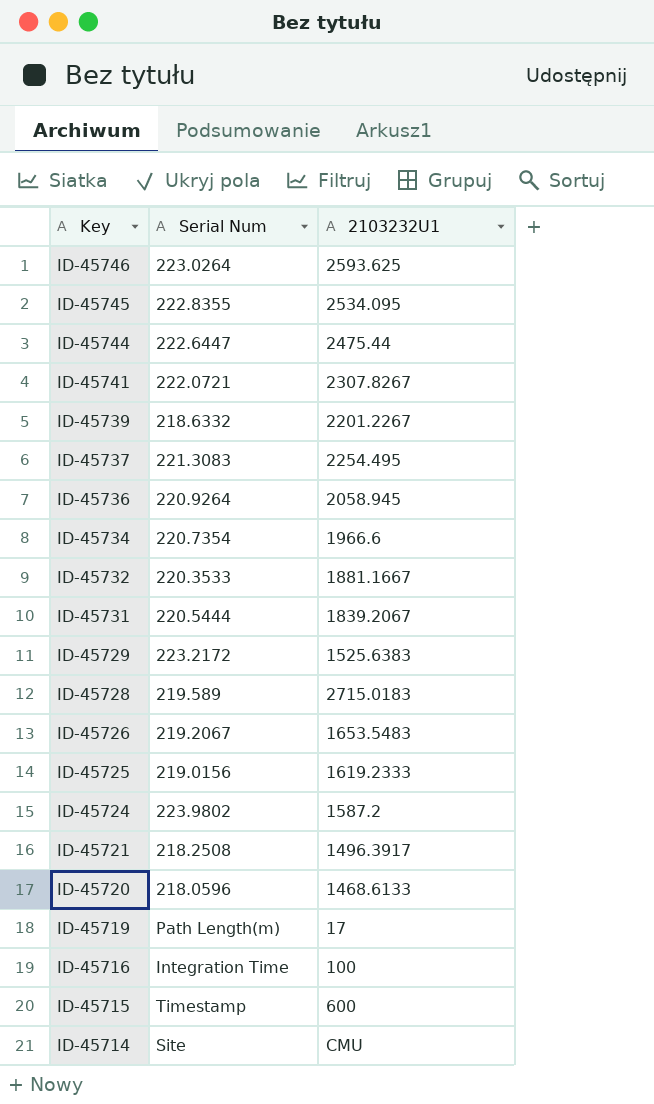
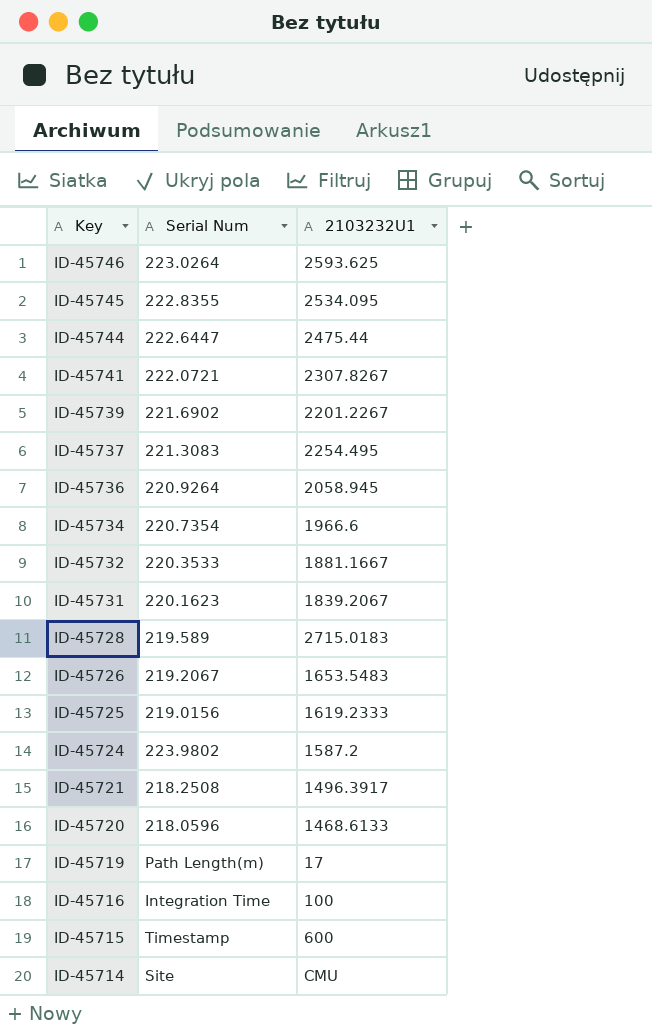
row ID-45729: 223.2172 | 1525.6383 -> none
ID-45739 | Serial Num: 218.6332 -> 221.6902
ID-45731 | Serial Num: 220.5444 -> 220.1623

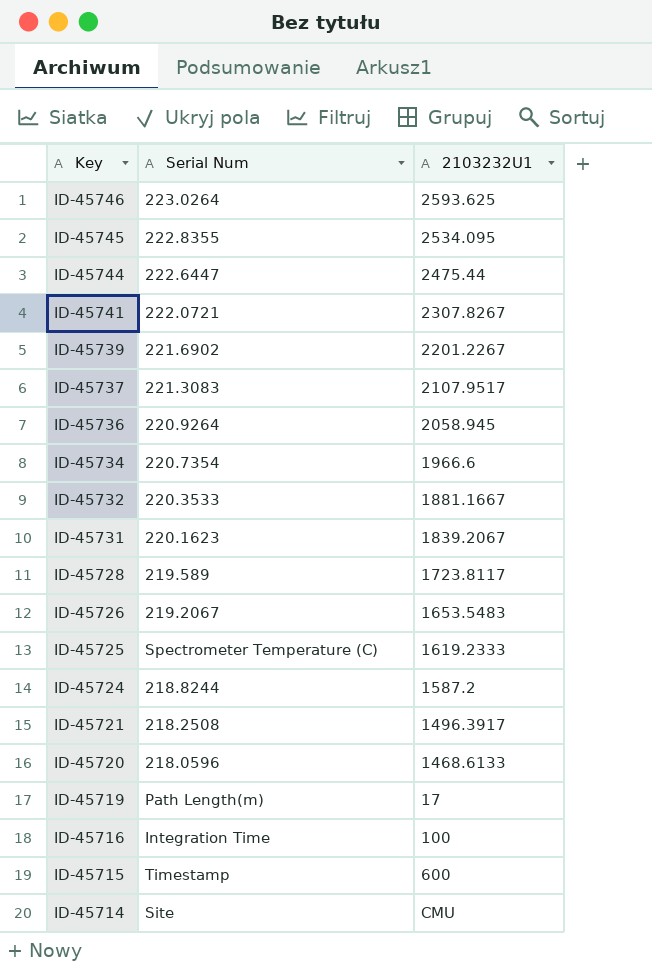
ID-45737 | 2103232U1: 2254.495 -> 2107.9517
ID-45728 | 2103232U1: 2715.0183 -> 1723.8117
ID-45725 | Serial Num: 219.0156 -> Spectrometer Temperature (C)
ID-45724 | Serial Num: 223.9802 -> 218.8244

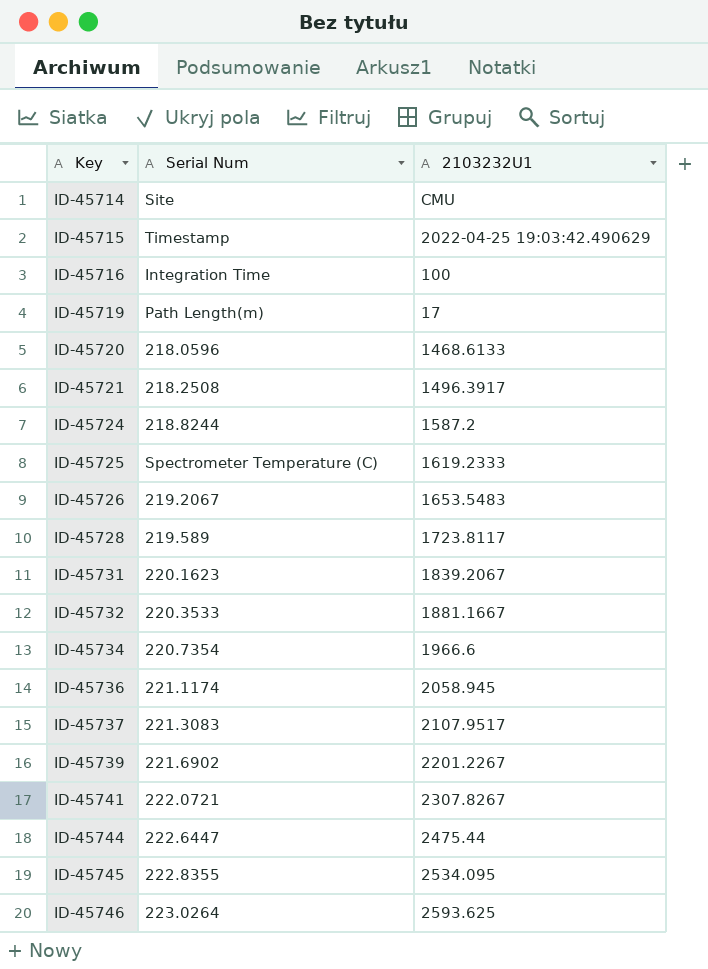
row order: Key descending -> Key ascending
ID-45715 | 2103232U1: 600 -> 2022-04-25 19:03:42.490629
ID-45736 | Serial Num: 220.9264 -> 221.1174

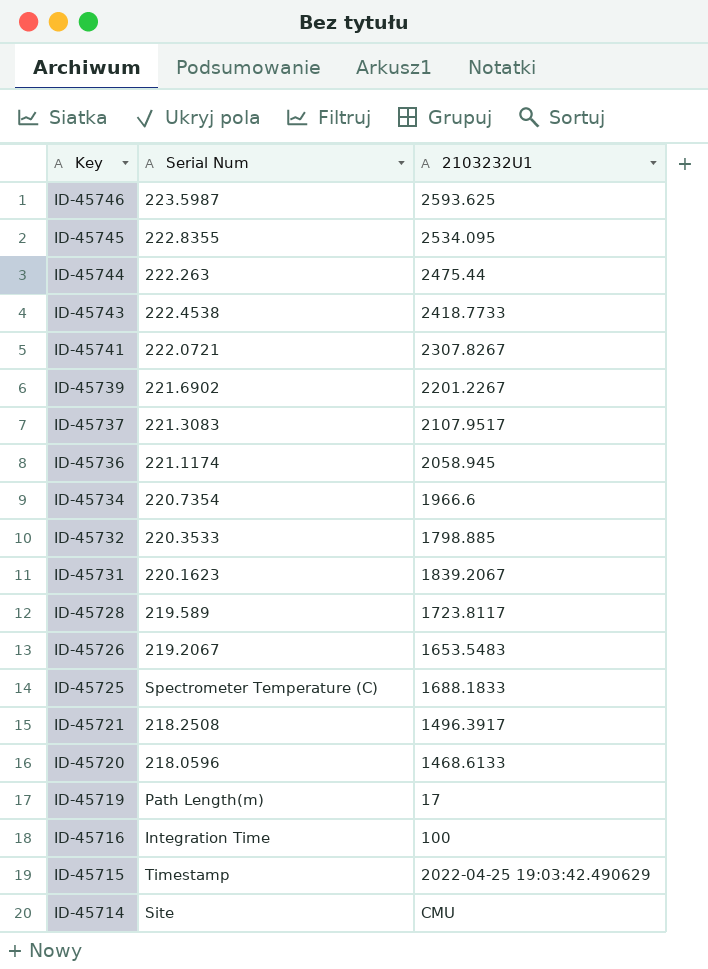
row order: Key ascending -> Key descending
row ID-45724: 218.8244 | 1587.2 -> none
ID-45746 | Serial Num: 223.0264 -> 223.5987
ID-45744 | Serial Num: 222.6447 -> 222.263
row ID-45743: none -> 222.4538 | 2418.7733
ID-45732 | 2103232U1: 1881.1667 -> 1798.885
ID-45725 | 2103232U1: 1619.2333 -> 1688.1833

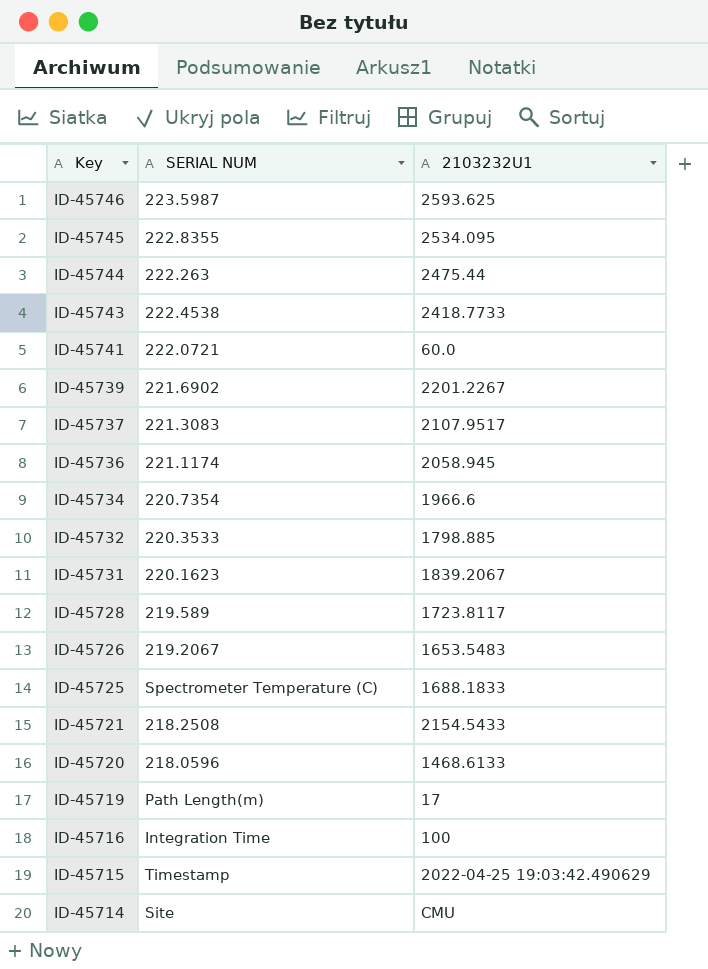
column name: Serial Num -> SERIAL NUM
ID-45741 | 2103232U1: 2307.8267 -> 60.0
ID-45721 | 2103232U1: 1496.3917 -> 2154.5433

